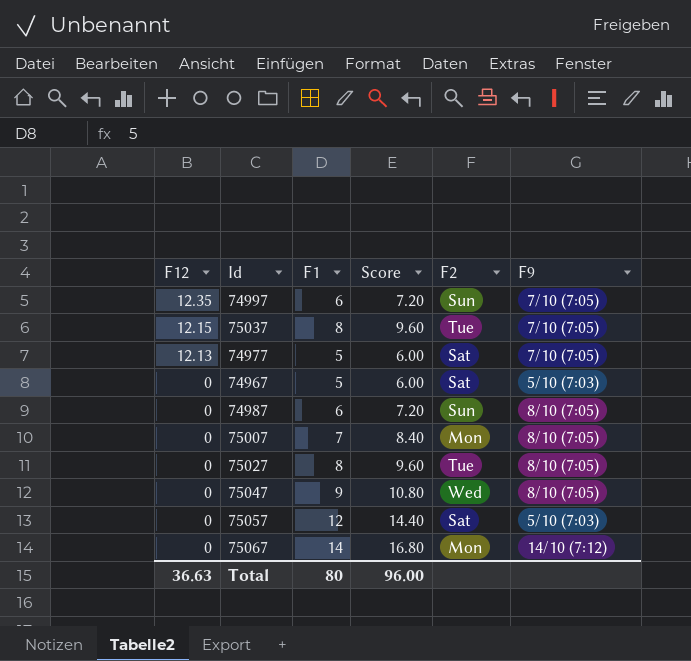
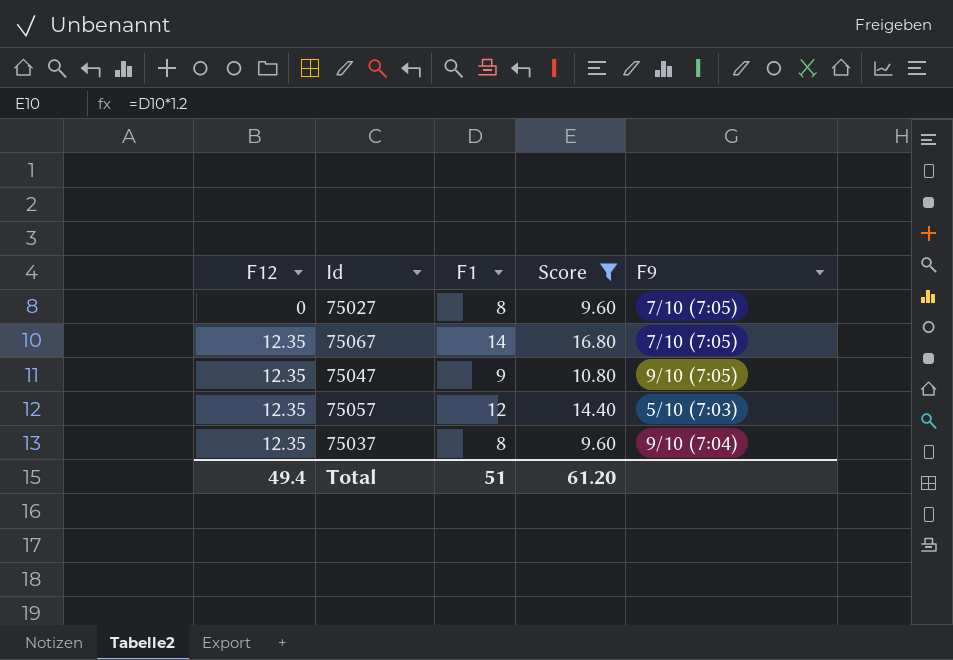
filter: none -> Score >= 9.60
row order: F12 descending -> F12 ascending
column F2 | position: 5 -> none
75027 | F9: 8/10 (7:05) -> 7/10 (7:05)
75067 | F12: 0 -> 12.35
75067 | F9: 14/10 (7:12) -> 7/10 (7:05)
75047 | F12: 0 -> 12.35
75047 | F9: 8/10 (7:05) -> 9/10 (7:05)
75057 | F12: 0 -> 12.35
75037 | F12: 12.15 -> 12.35
75037 | F9: 7/10 (7:05) -> 9/10 (7:04)
Total | F12: 36.63 -> 49.4
Total | F1: 80 -> 51
Total | Score: 96.00 -> 61.20

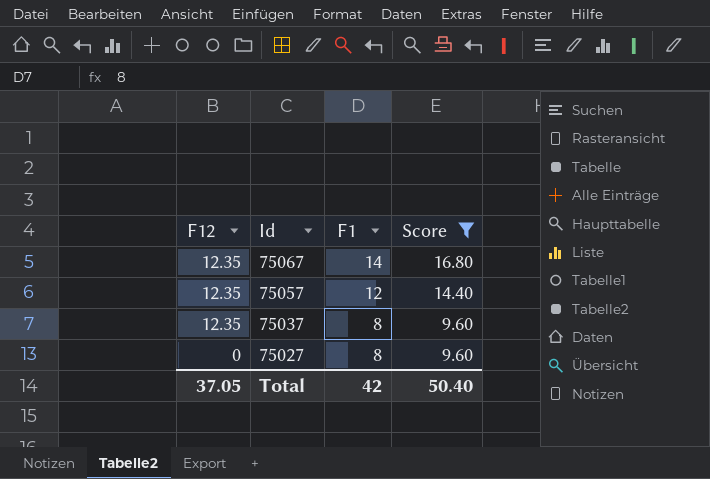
row order: F12 ascending -> F12 descending
column F9 | position: 5 -> none
row 75047: 12.35 | 9 | 10.80 | 9/10 (7:05) -> none
Total | F12: 49.4 -> 37.05
Total | F1: 51 -> 42
Total | Score: 61.20 -> 50.40

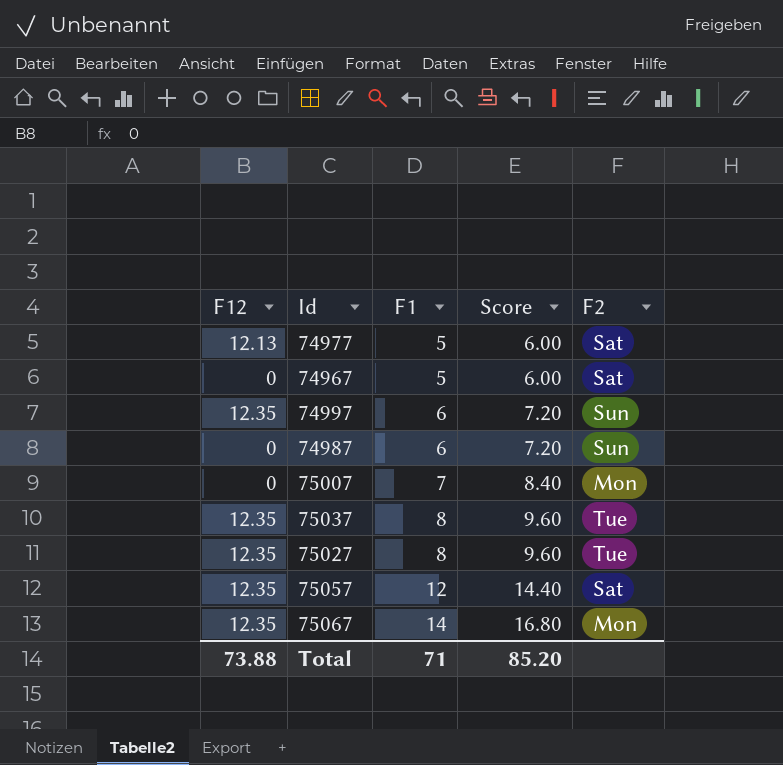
filter: Score >= 9.60 -> none
row order: F12 descending -> F1 ascending
column F2 | position: none -> 5
75027 | F12: 0 -> 12.35
Total | F12: 37.05 -> 73.88
Total | F1: 42 -> 71
Total | Score: 50.40 -> 85.20

